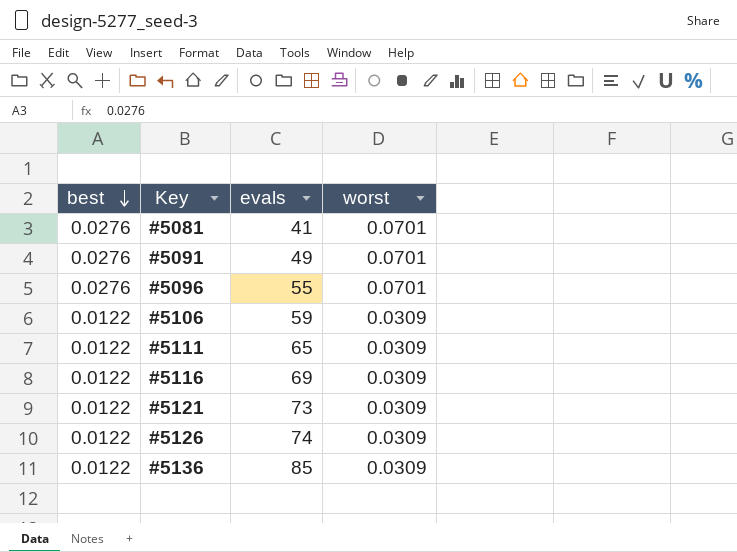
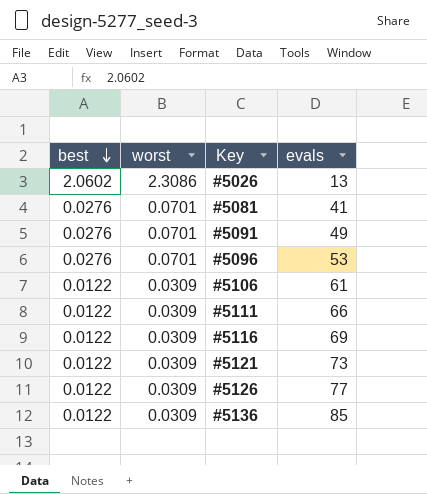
column worst | position: 4 -> 2
row #5026: none -> 2.0602 | 2.3086 | 13
#5096 | evals: 55 -> 53
#5106 | evals: 59 -> 61
#5111 | evals: 65 -> 66
#5126 | evals: 74 -> 77

